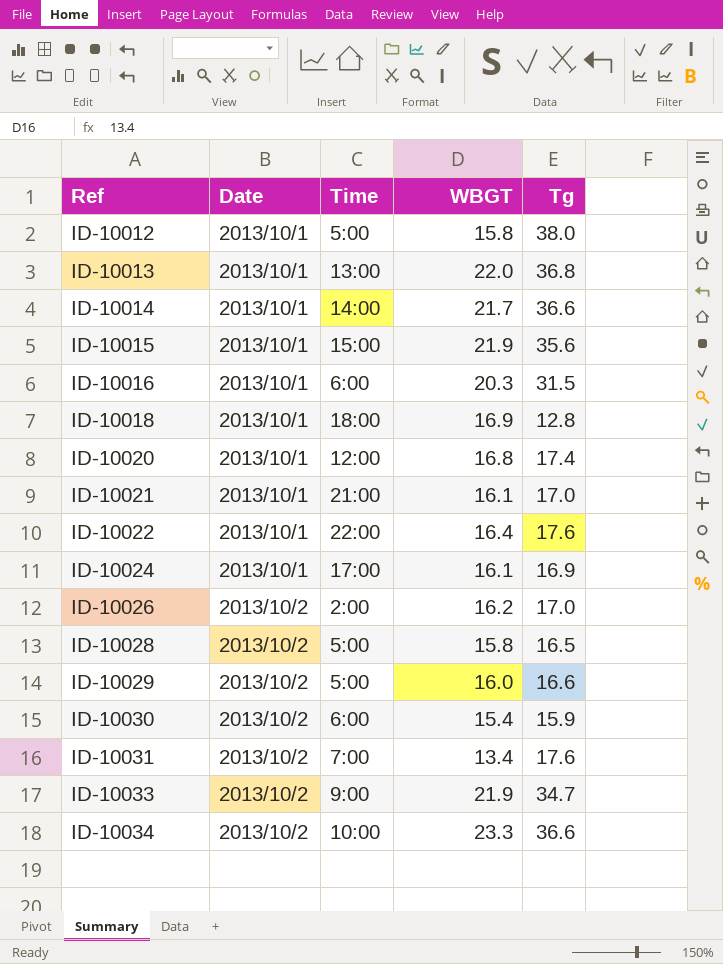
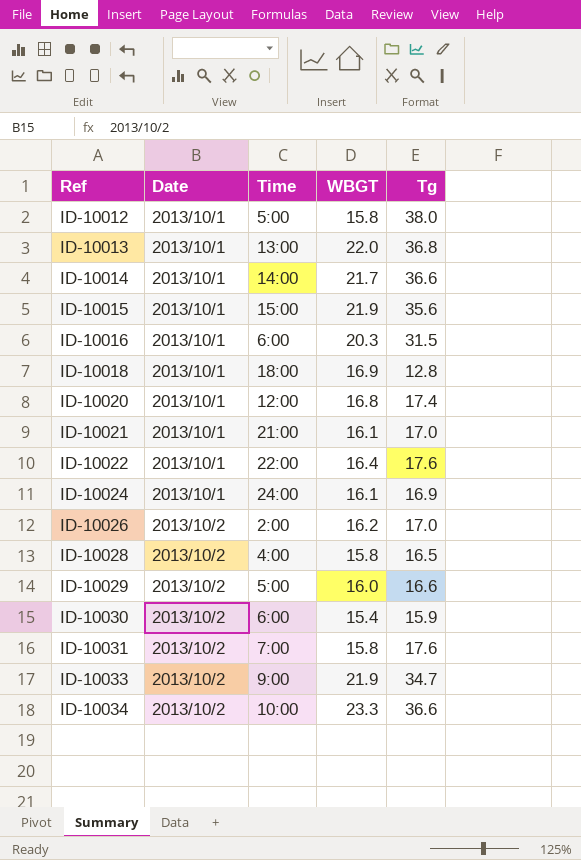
ID-10024 | Time: 17:00 -> 24:00
ID-10028 | Time: 5:00 -> 4:00
ID-10031 | WBGT: 13.4 -> 15.8

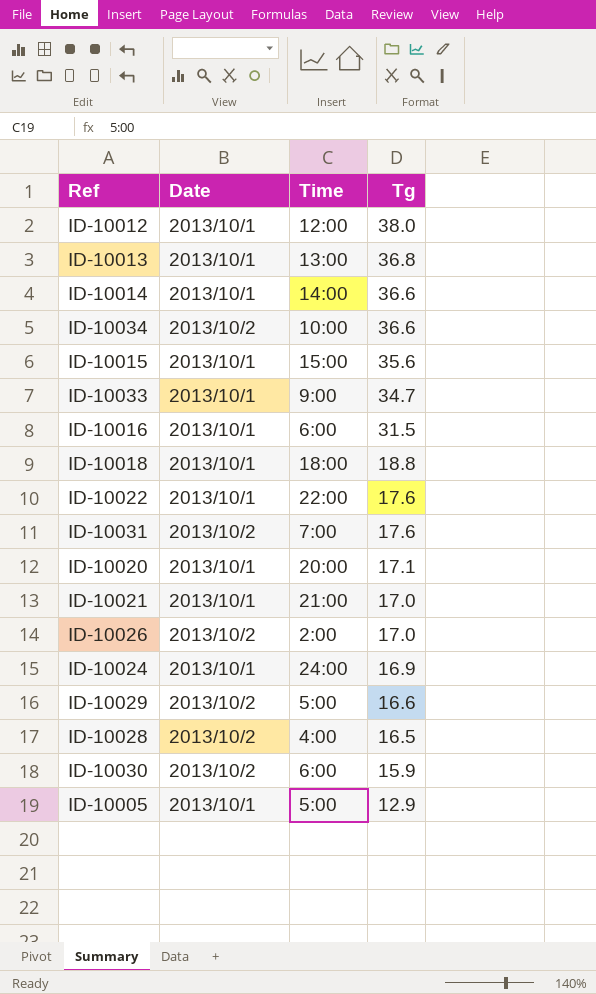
row order: Ref ascending -> Tg descending
column WBGT | position: 4 -> none
ID-10012 | Time: 5:00 -> 12:00
ID-10033 | Date: 2013/10/2 -> 2013/10/1
ID-10018 | Tg: 12.8 -> 18.8
ID-10020 | Time: 12:00 -> 20:00
ID-10020 | Tg: 17.4 -> 17.1
row ID-10005: none -> 2013/10/1 | 5:00 | 12.9

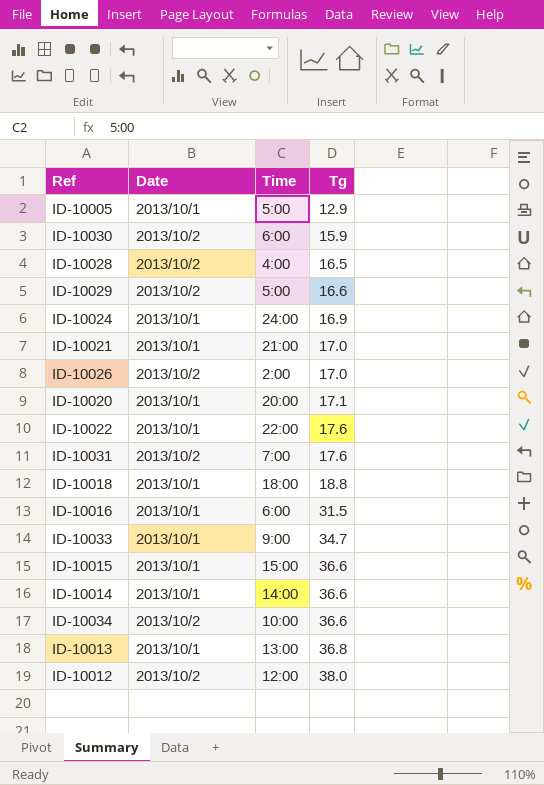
row order: Tg descending -> Tg ascending
ID-10015 | Tg: 35.6 -> 36.6
ID-10012 | Date: 2013/10/1 -> 2013/10/2

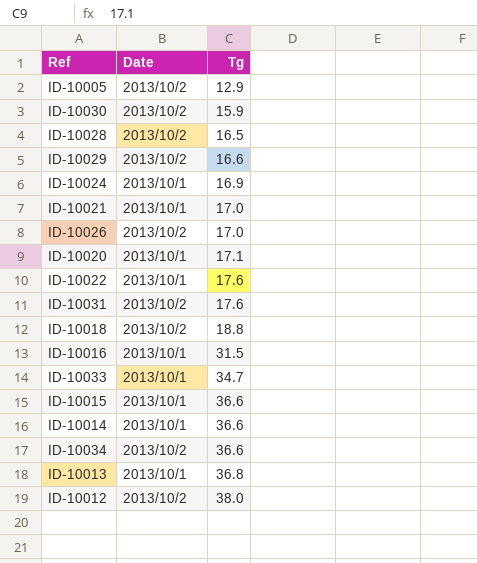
column Time | position: 3 -> none
ID-10005 | Date: 2013/10/1 -> 2013/10/2
ID-10018 | Date: 2013/10/1 -> 2013/10/2

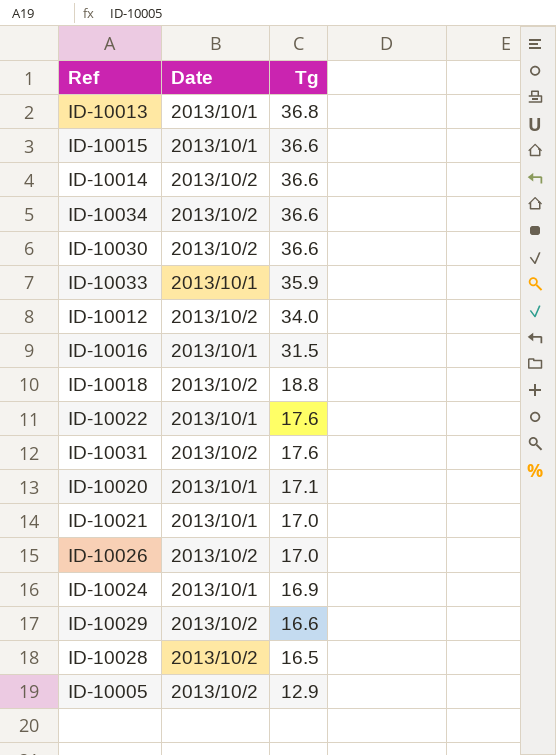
row order: Tg ascending -> Tg descending
ID-10014 | Date: 2013/10/1 -> 2013/10/2
ID-10030 | Tg: 15.9 -> 36.6
ID-10033 | Tg: 34.7 -> 35.9
ID-10012 | Tg: 38.0 -> 34.0

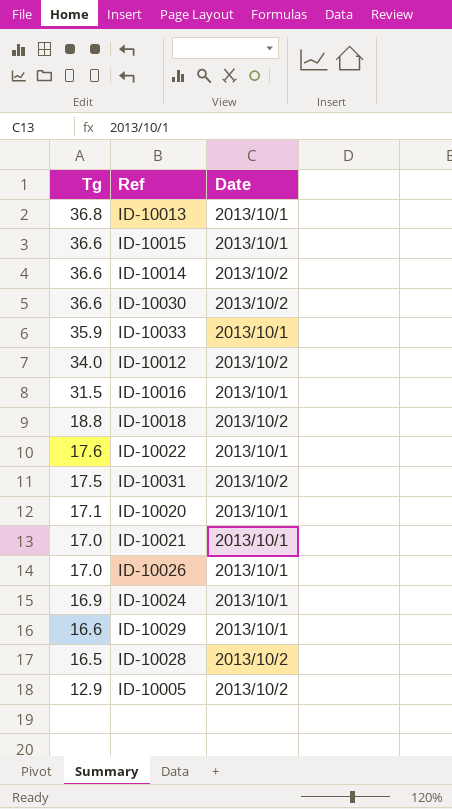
column Tg | position: 3 -> 1
row ID-10034: 2013/10/2 | 36.6 -> none
ID-10031 | Tg: 17.6 -> 17.5
ID-10026 | Date: 2013/10/2 -> 2013/10/1
ID-10029 | Date: 2013/10/2 -> 2013/10/1

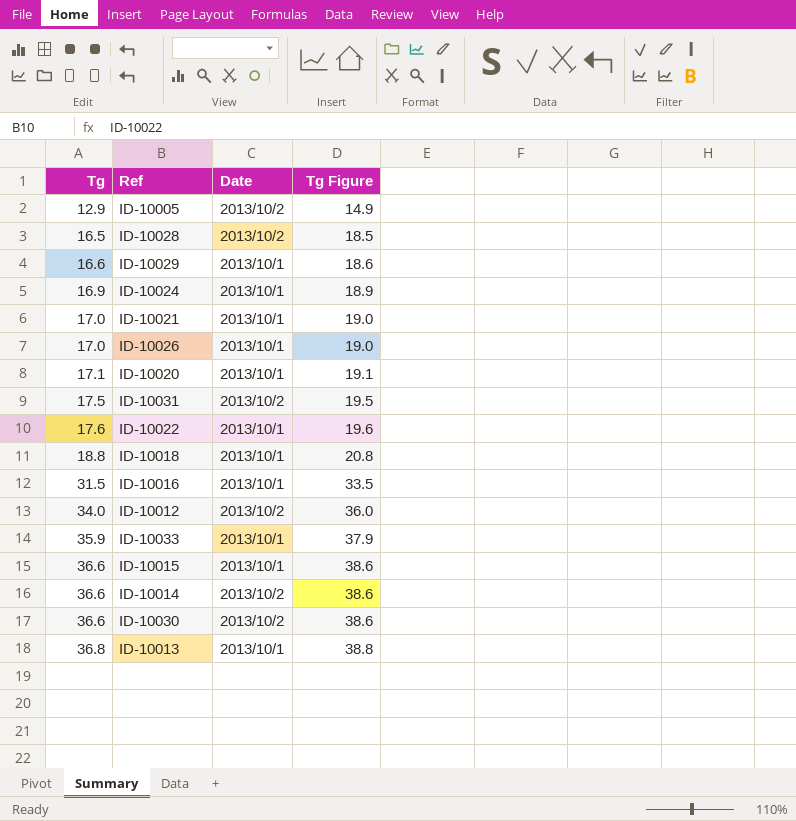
row order: Tg descending -> Tg ascending
column Tg Figure | formula: none -> [Tg] + 2
ID-10018 | Date: 2013/10/2 -> 2013/10/1

